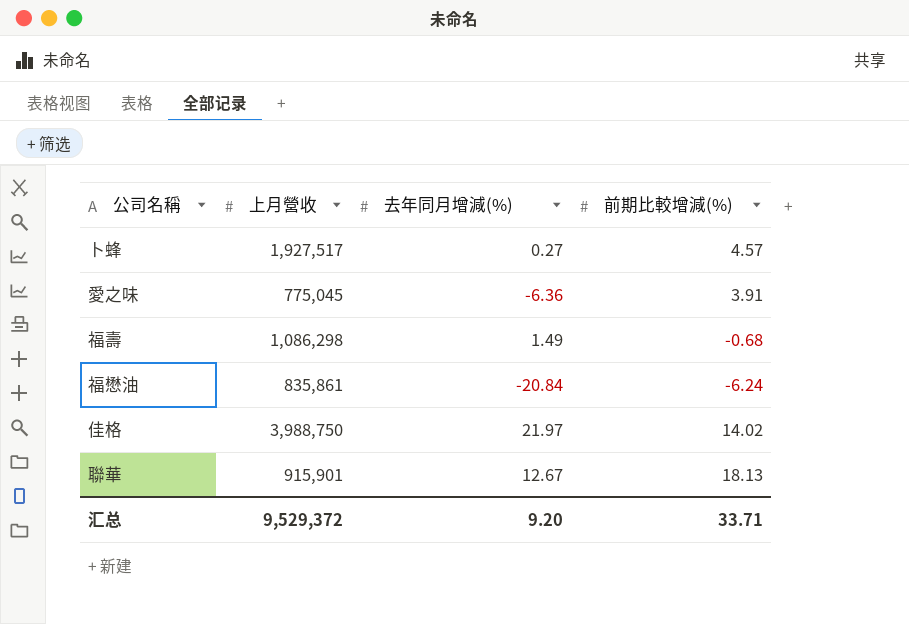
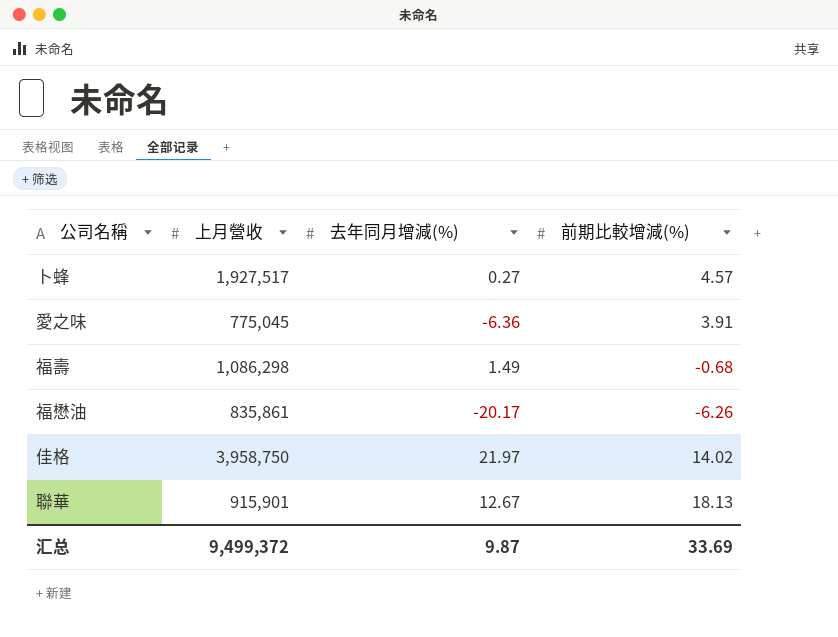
福懋油 | 去年同月增減(%): -20.84 -> -20.17
福懋油 | 前期比較增減(%): -6.24 -> -6.26
佳格 | 上月營收: 3,988,750 -> 3,958,750
汇总 | 上月營收: 9,529,372 -> 9,499,372
汇总 | 去年同月增減(%): 9.20 -> 9.87
汇总 | 前期比較增減(%): 33.71 -> 33.69

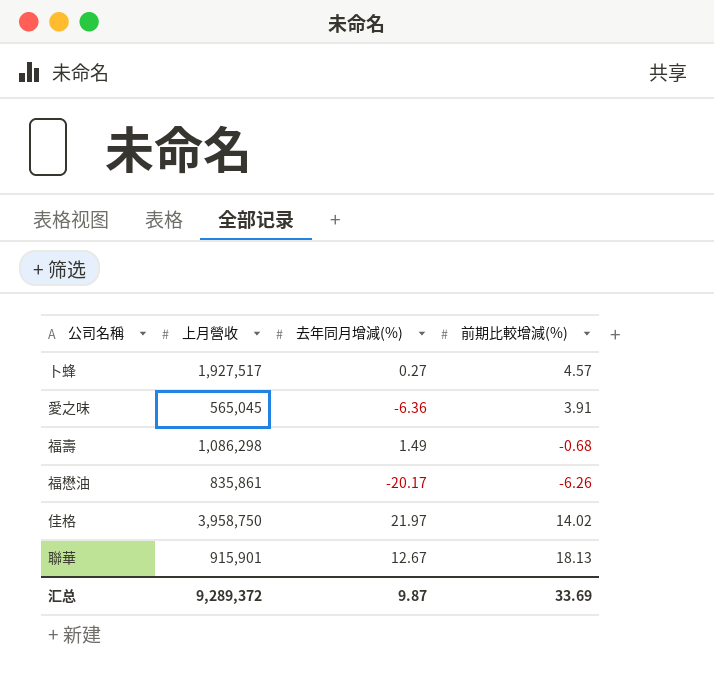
愛之味 | 上月營收: 775,045 -> 565,045
汇总 | 上月營收: 9,499,372 -> 9,289,372

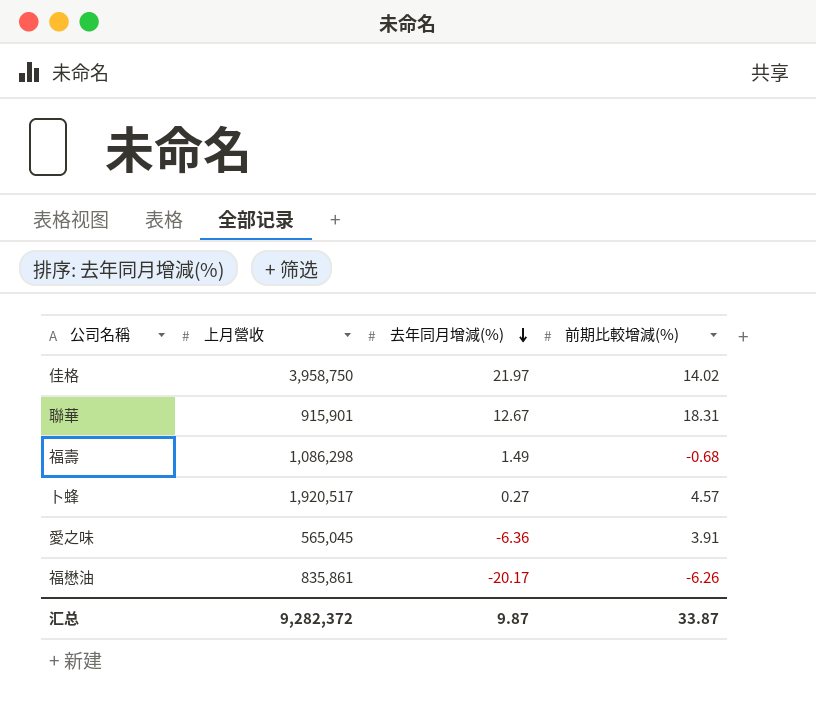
row order: none -> 去年同月增減(%) descending
聯華 | 前期比較增減(%): 18.13 -> 18.31
卜蜂 | 上月營收: 1,927,517 -> 1,920,517
汇总 | 上月營收: 9,289,372 -> 9,282,372
汇总 | 前期比較增減(%): 33.69 -> 33.87

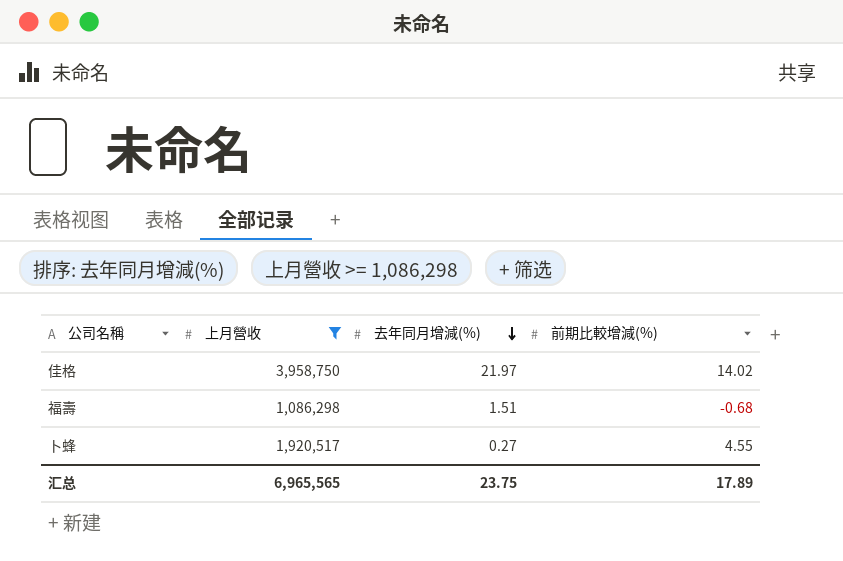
filter: none -> 上月營收 >= 1,086,298
福壽 | 去年同月增減(%): 1.49 -> 1.51
卜蜂 | 前期比較增減(%): 4.57 -> 4.55
汇总 | 上月營收: 9,282,372 -> 6,965,565
汇总 | 去年同月增減(%): 9.87 -> 23.75
汇总 | 前期比較增減(%): 33.87 -> 17.89

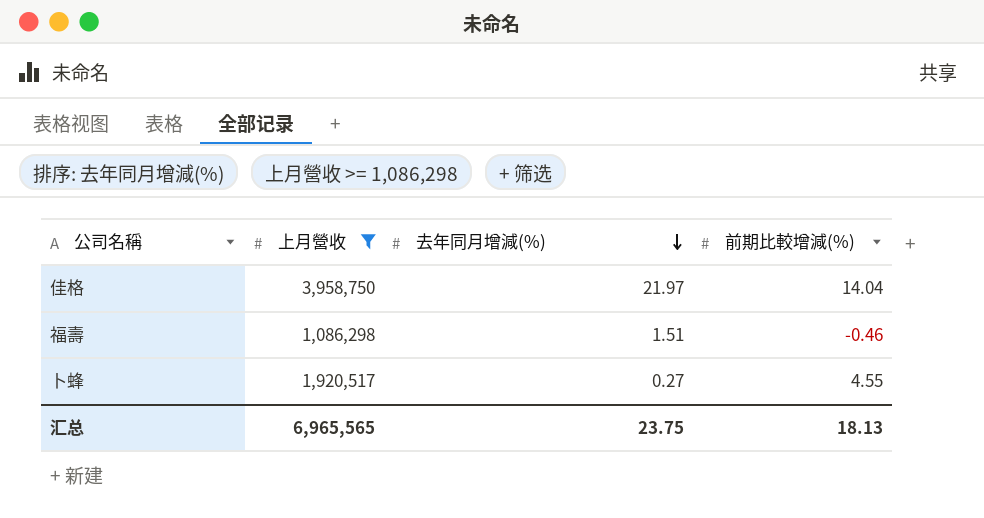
佳格 | 前期比較增減(%): 14.02 -> 14.04
福壽 | 前期比較增減(%): -0.68 -> -0.46
汇总 | 前期比較增減(%): 17.89 -> 18.13

